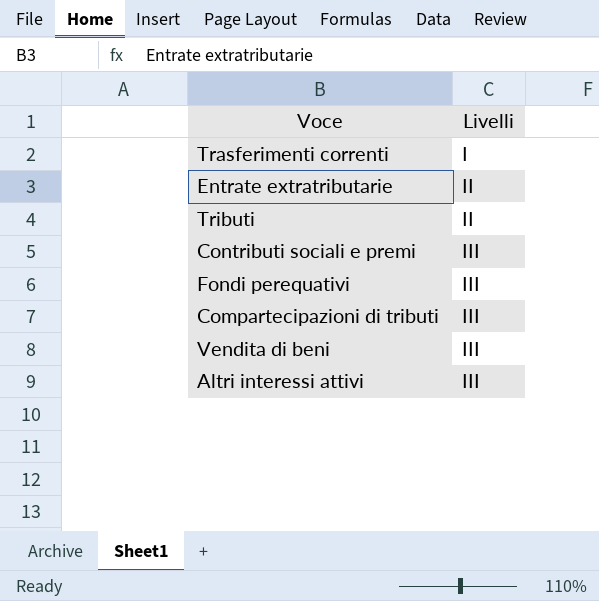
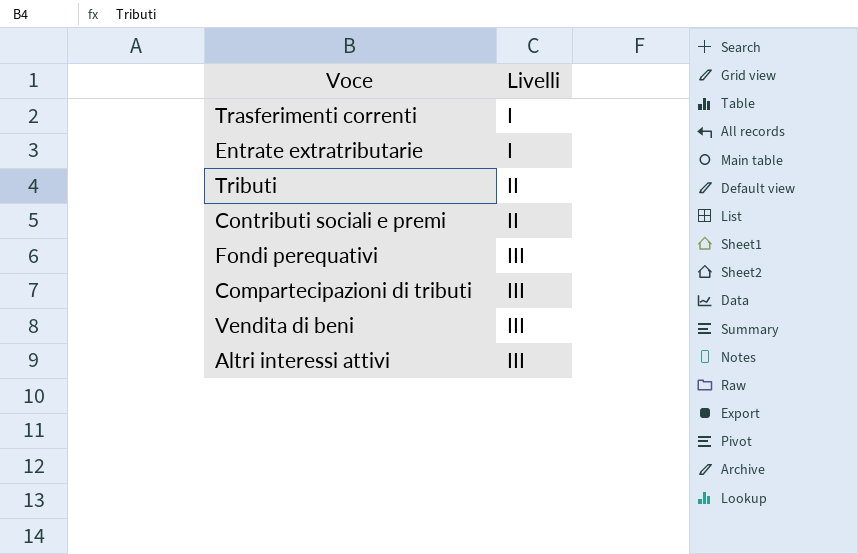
Entrate extratributarie | Livelli: II -> I
Contributi sociali e premi | Livelli: III -> II

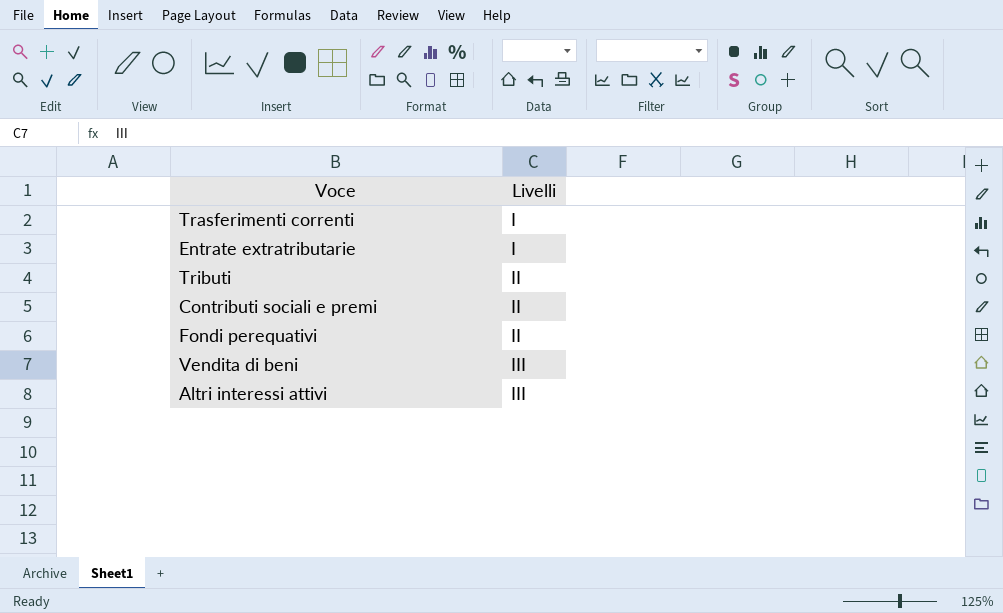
row Compartecipazioni di tributi: III -> none
Fondi perequativi | Livelli: III -> II

